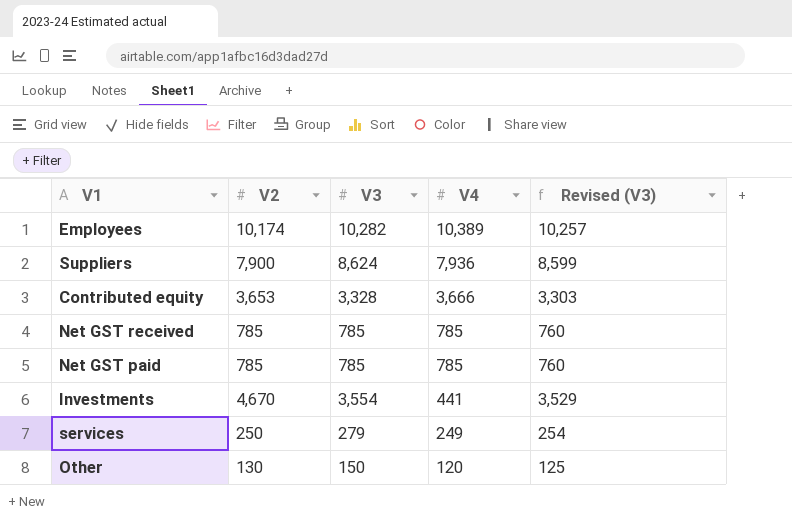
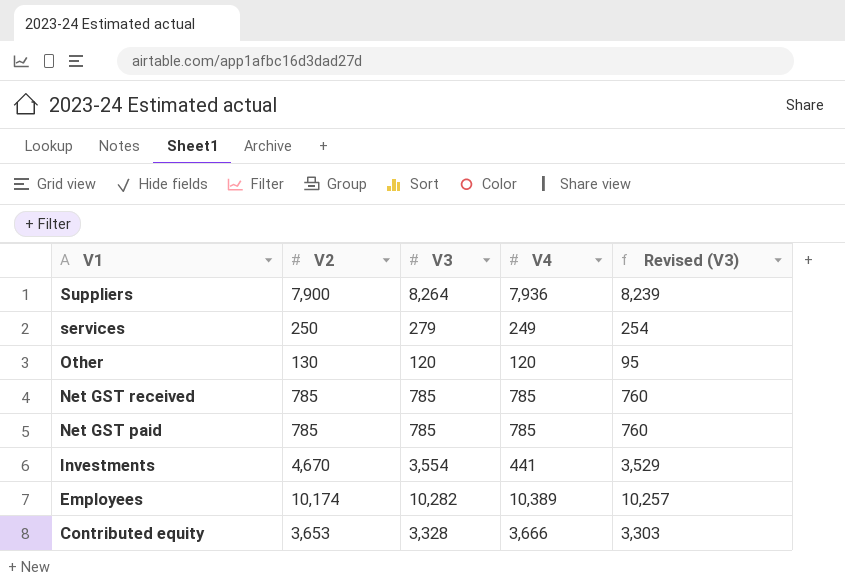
row order: V4 descending -> V1 descending
Suppliers | V3: 8,624 -> 8,264
Suppliers | Revised (V3): 8,599 -> 8,239
Other | V3: 150 -> 120
Other | Revised (V3): 125 -> 95

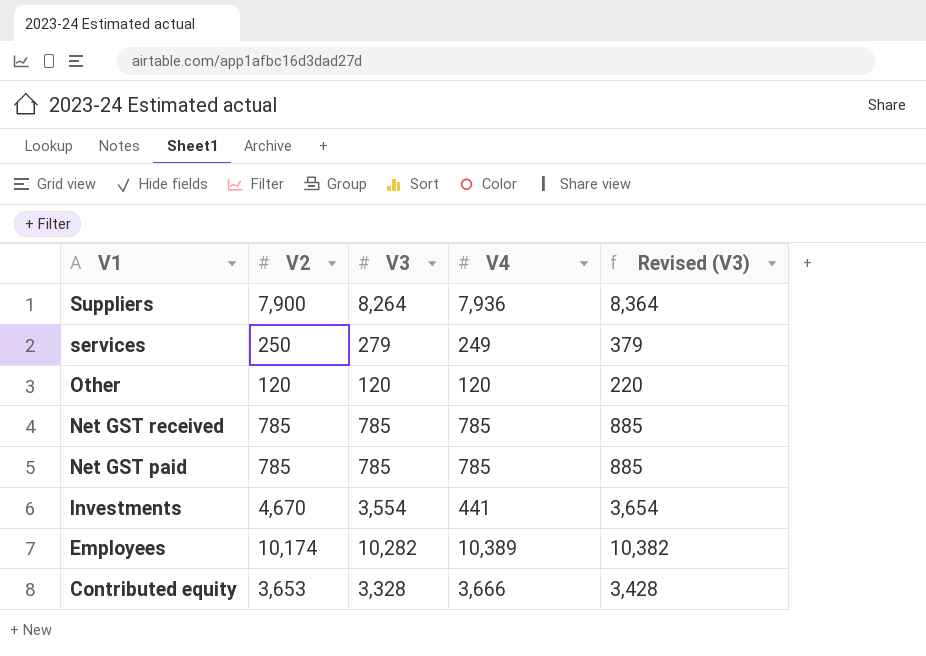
column Revised (V3) | formula: [V3] - 25 -> [V3] + 100
Other | V2: 130 -> 120

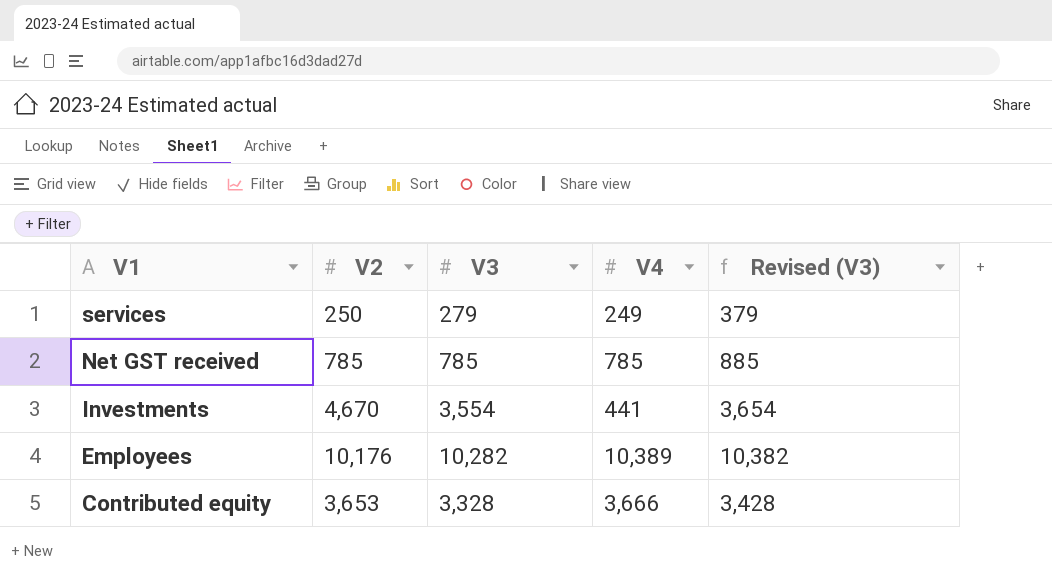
row Suppliers: 7,900 | 8,264 | 7,936 | 8,364 -> none
row Other: 120 | 120 | 120 | 220 -> none
row Net GST paid: 785 | 785 | 785 | 885 -> none
Employees | V2: 10,174 -> 10,176

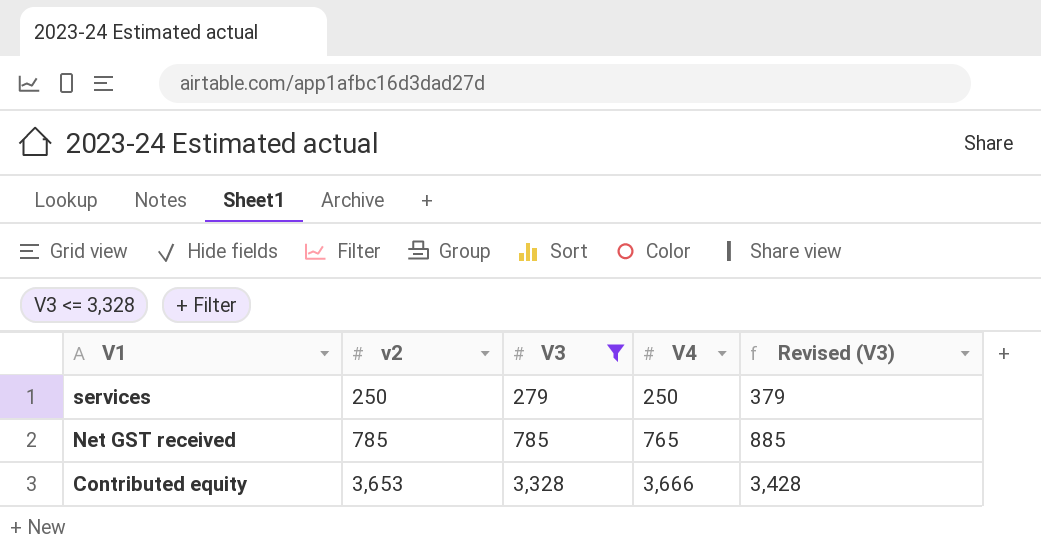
filter: none -> V3 <= 3,328
column name: V2 -> v2
services | V4: 249 -> 250
Net GST received | V4: 785 -> 765

